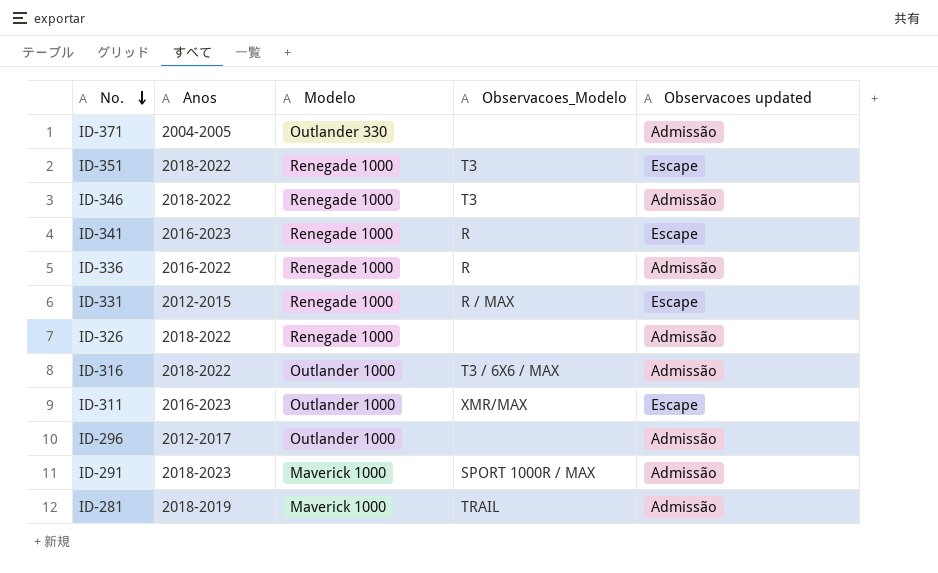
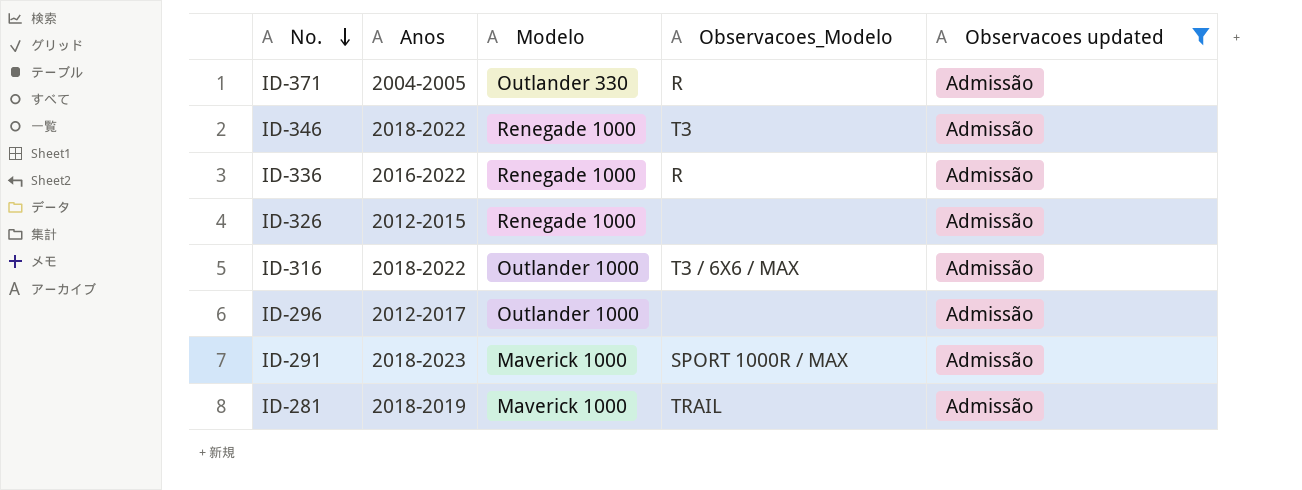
filter: none -> Observacoes updated = Admissão
ID-371 | Observacoes_Modelo: none -> R
ID-326 | Anos: 2018-2022 -> 2012-2015

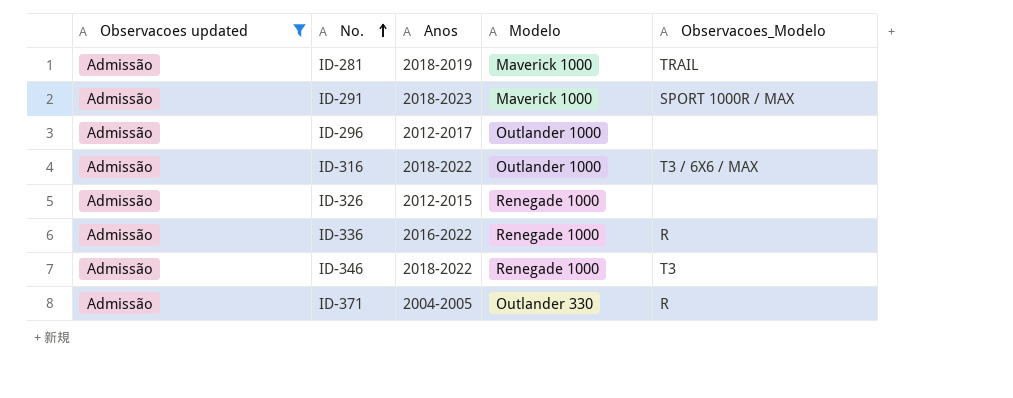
row order: No. descending -> No. ascending
column Observacoes updated | position: 5 -> 1

